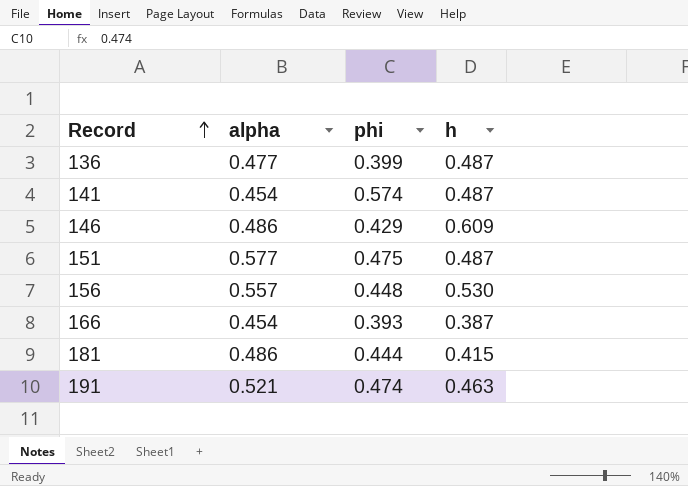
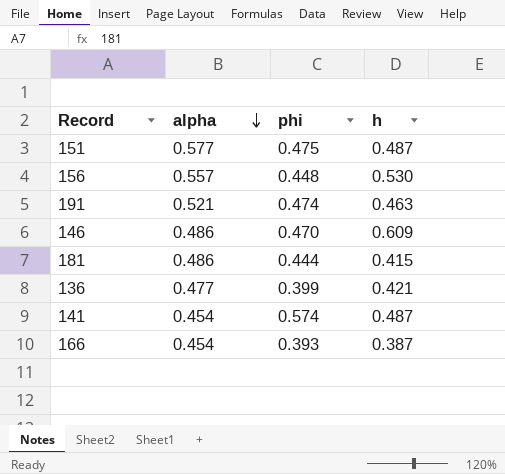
row order: Record ascending -> alpha descending
146 | phi: 0.429 -> 0.470
136 | h: 0.487 -> 0.421

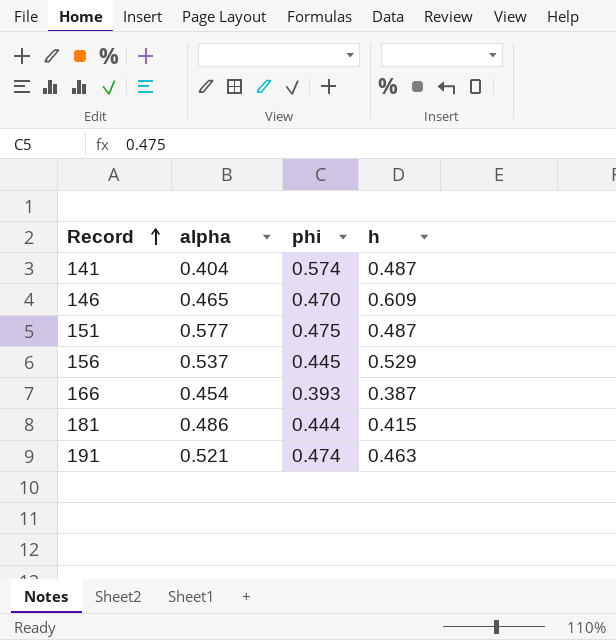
row order: alpha descending -> Record ascending
row 136: 0.477 | 0.399 | 0.421 -> none
141 | alpha: 0.454 -> 0.404
146 | alpha: 0.486 -> 0.465
156 | alpha: 0.557 -> 0.537
156 | phi: 0.448 -> 0.445
156 | h: 0.530 -> 0.529

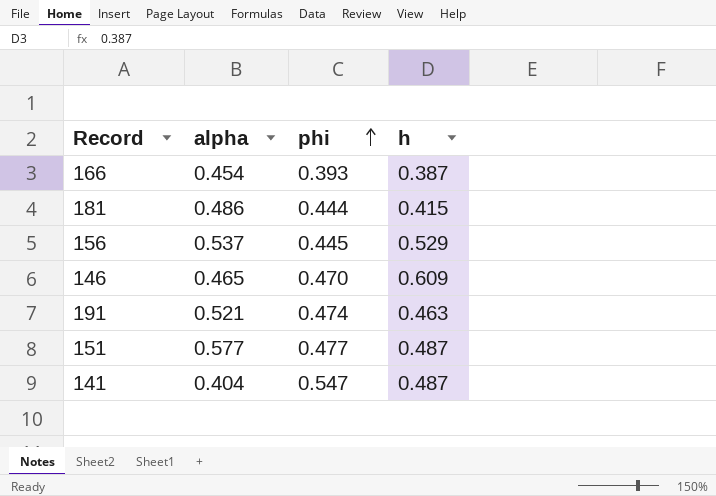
row order: Record ascending -> phi ascending
151 | phi: 0.475 -> 0.477
141 | phi: 0.574 -> 0.547

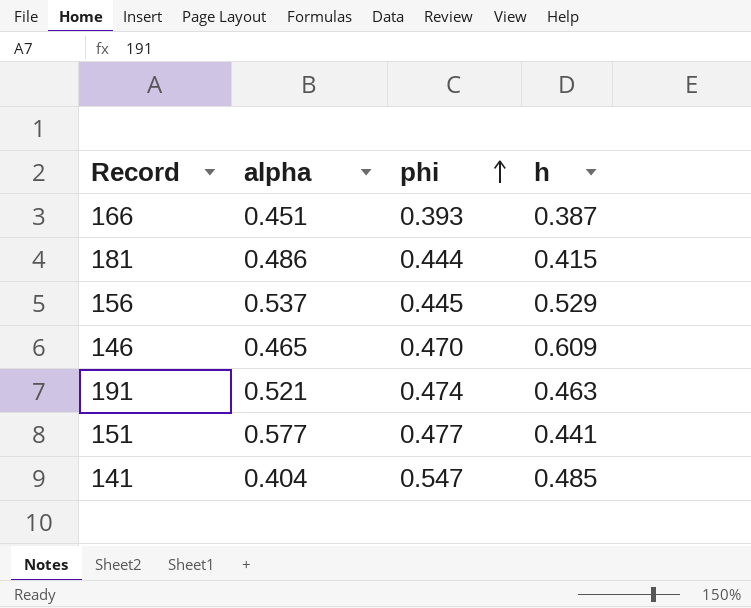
166 | alpha: 0.454 -> 0.451
151 | h: 0.487 -> 0.441
141 | h: 0.487 -> 0.485

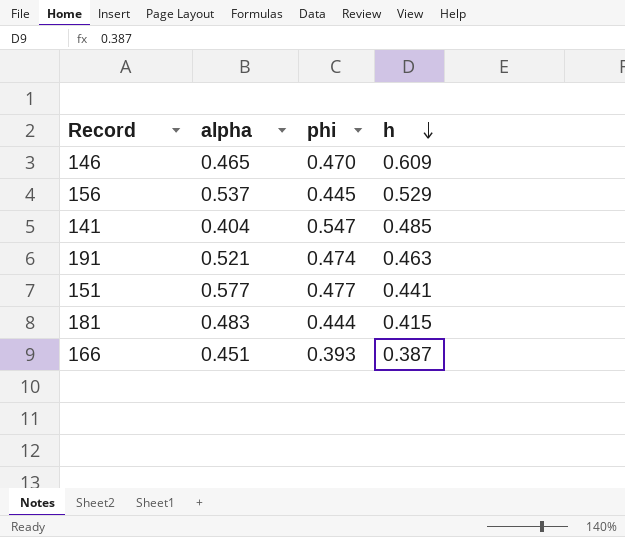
row order: phi ascending -> h descending
181 | alpha: 0.486 -> 0.483

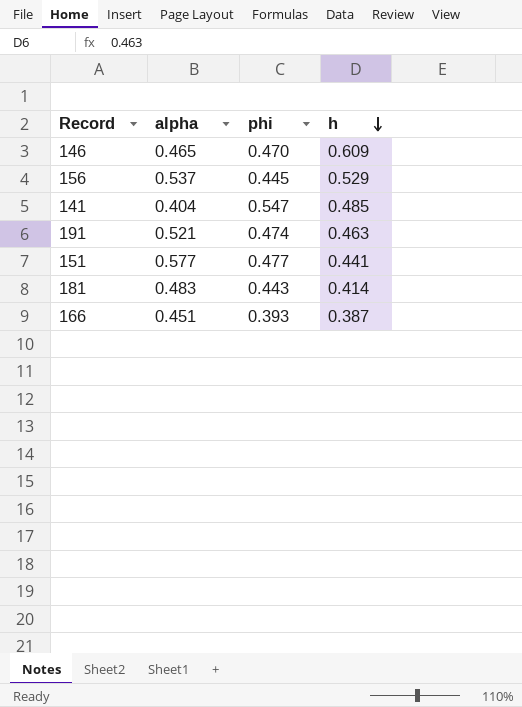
181 | phi: 0.444 -> 0.443
181 | h: 0.415 -> 0.414

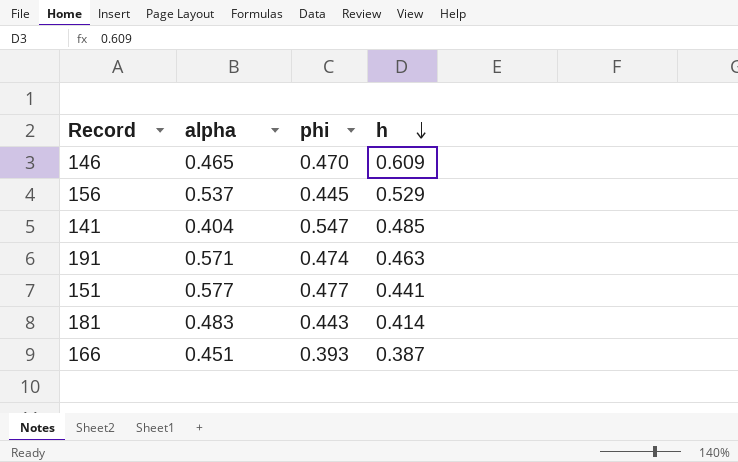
191 | alpha: 0.521 -> 0.571

